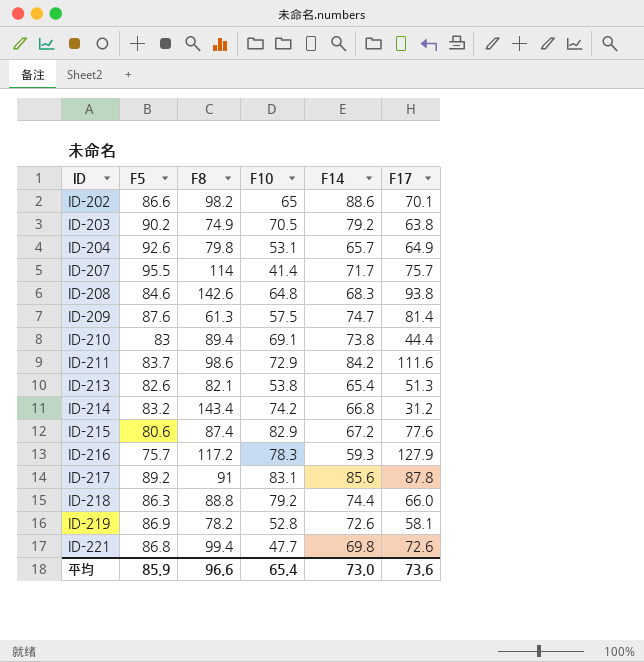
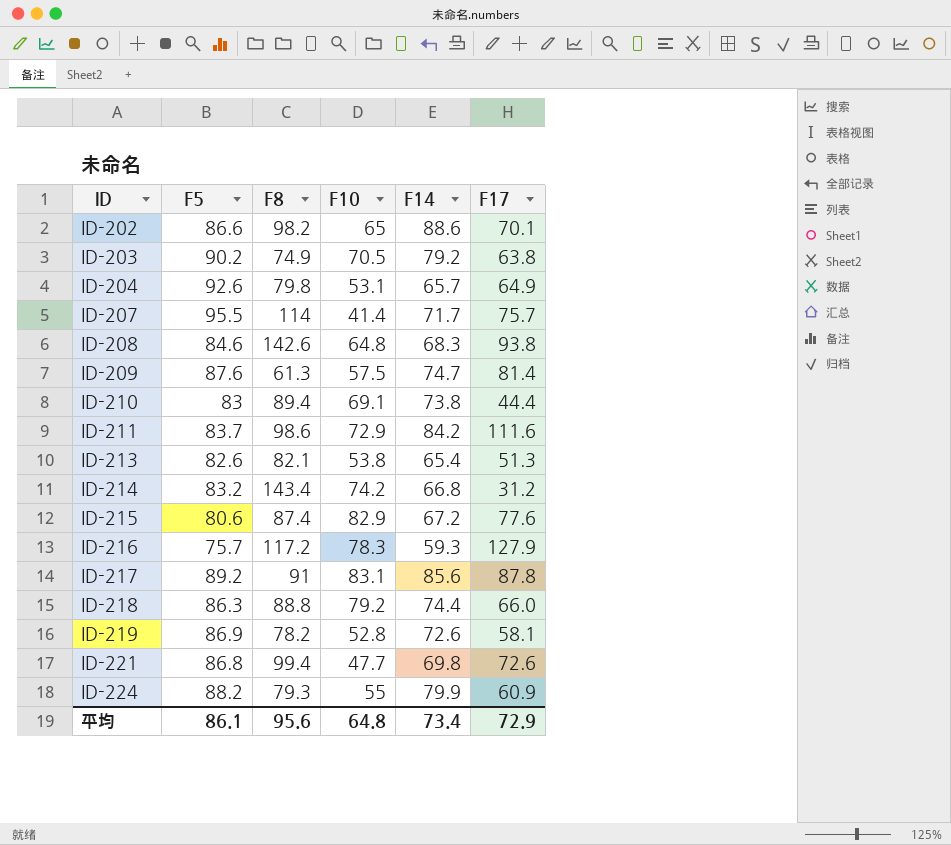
row ID-224: none -> 88.2 | 79.3 | 55 | 79.9 | 60.9
平均 | F5: 85.9 -> 86.1
平均 | F8: 96.6 -> 95.6
平均 | F10: 65.4 -> 64.8
平均 | F14: 73.0 -> 73.4
平均 | F17: 73.6 -> 72.9

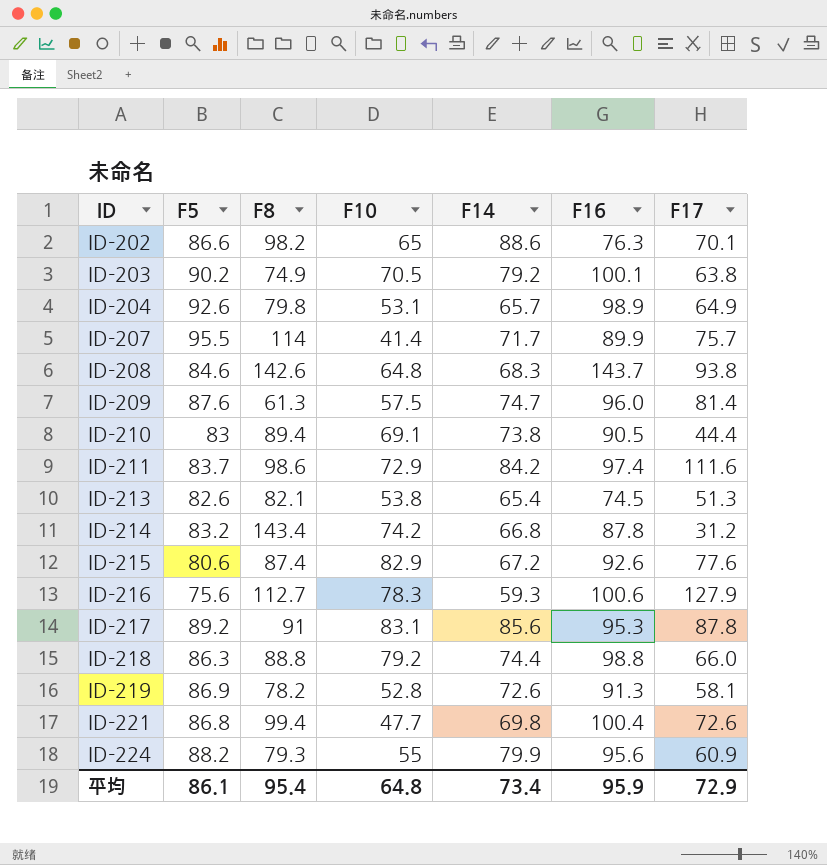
column F16 | position: none -> 6
ID-216 | F5: 75.7 -> 75.6
ID-216 | F8: 117.2 -> 112.7
平均 | F8: 95.6 -> 95.4

